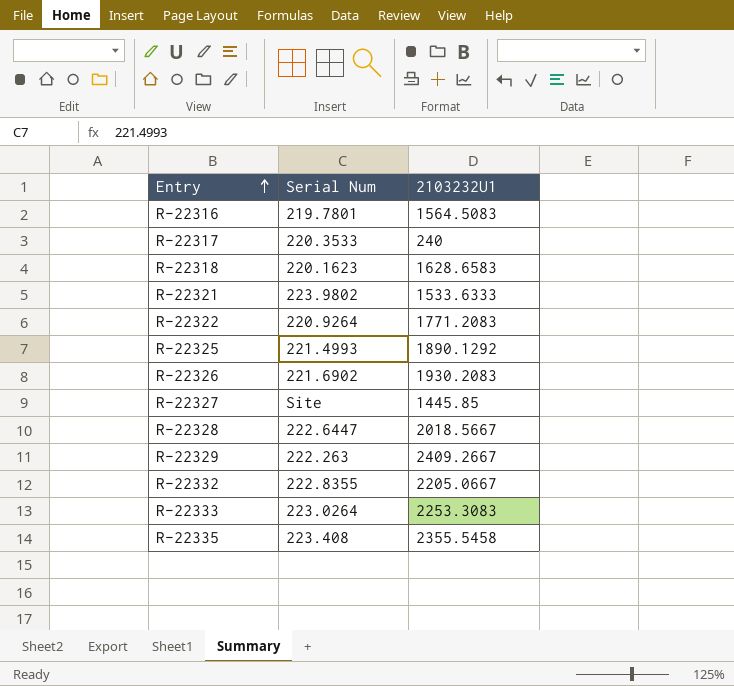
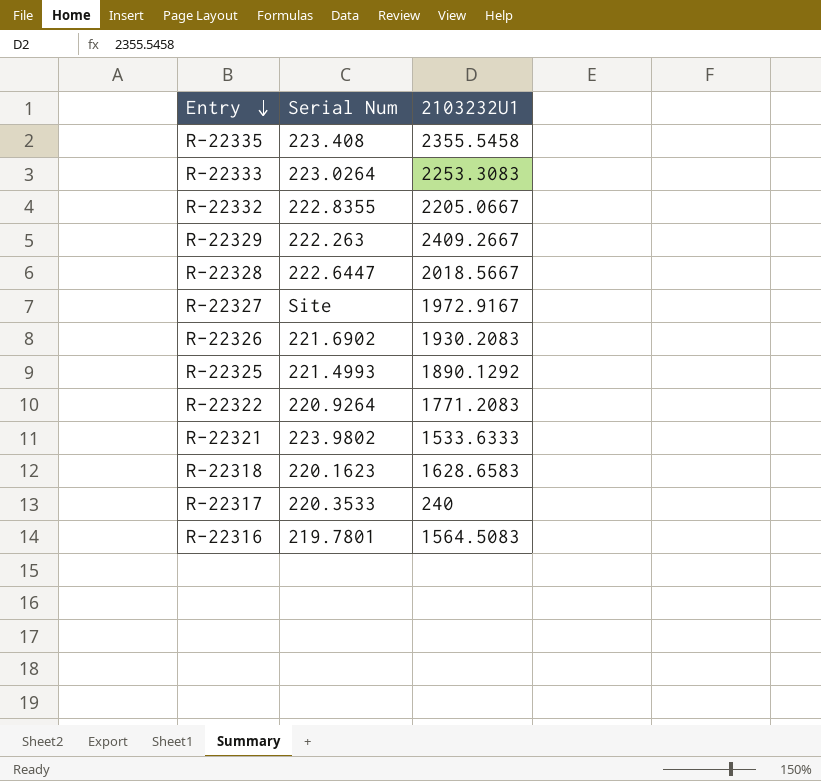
row order: Entry ascending -> Entry descending
R-22327 | 2103232U1: 1445.85 -> 1972.9167

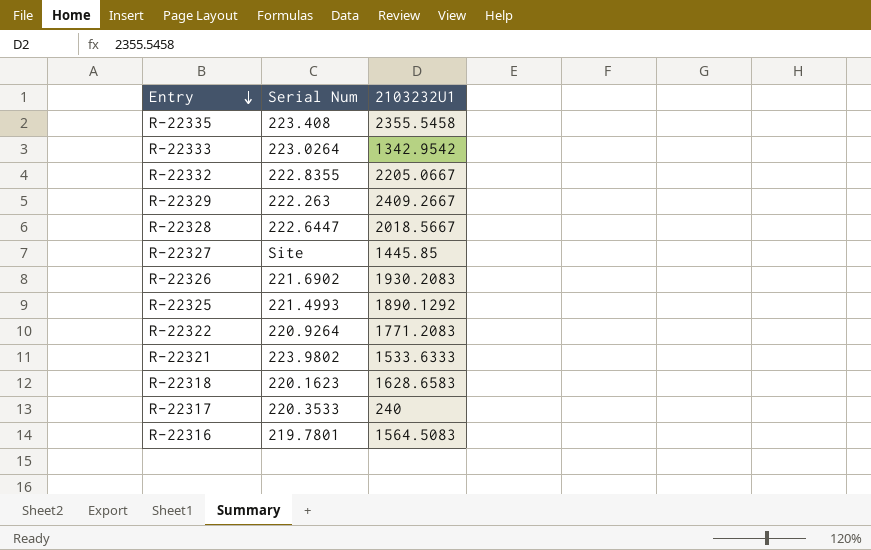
R-22333 | 2103232U1: 2253.3083 -> 1342.9542
R-22327 | 2103232U1: 1972.9167 -> 1445.85

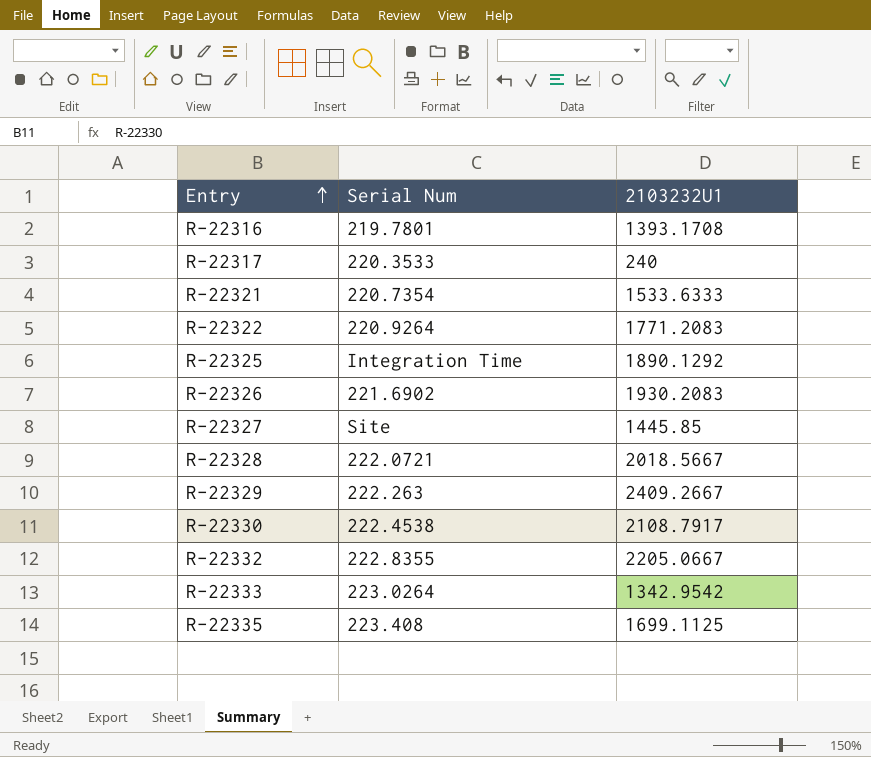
row order: Entry descending -> Entry ascending
row R-22318: 220.1623 | 1628.6583 -> none
R-22316 | 2103232U1: 1564.5083 -> 1393.1708
R-22321 | Serial Num: 223.9802 -> 220.7354
R-22325 | Serial Num: 221.4993 -> Integration Time
R-22328 | Serial Num: 222.6447 -> 222.0721
row R-22330: none -> 222.4538 | 2108.7917
R-22335 | 2103232U1: 2355.5458 -> 1699.1125

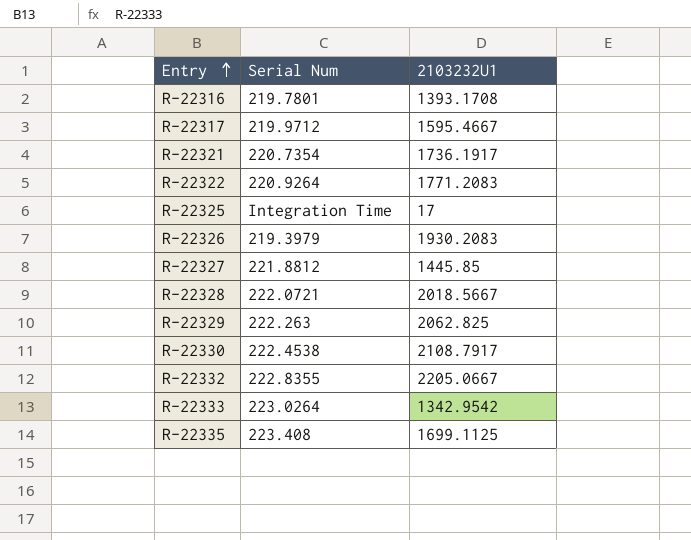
R-22317 | Serial Num: 220.3533 -> 219.9712
R-22317 | 2103232U1: 240 -> 1595.4667
R-22321 | 2103232U1: 1533.6333 -> 1736.1917
R-22325 | 2103232U1: 1890.1292 -> 17
R-22326 | Serial Num: 221.6902 -> 219.3979
R-22327 | Serial Num: Site -> 221.8812
R-22329 | 2103232U1: 2409.2667 -> 2062.825

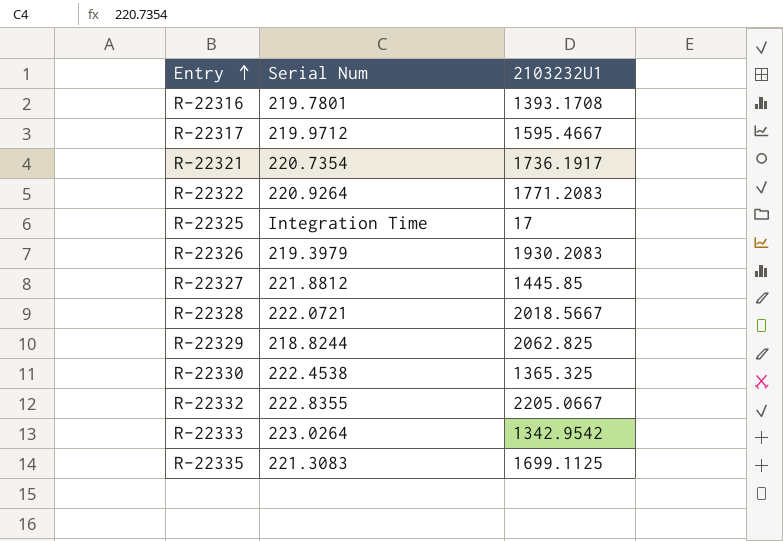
R-22329 | Serial Num: 222.263 -> 218.8244
R-22330 | 2103232U1: 2108.7917 -> 1365.325
R-22335 | Serial Num: 223.408 -> 221.3083

